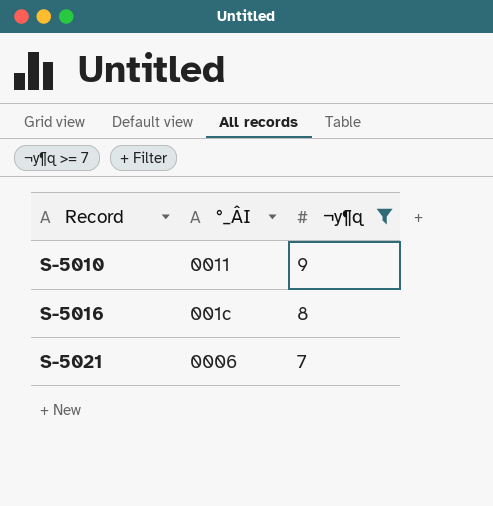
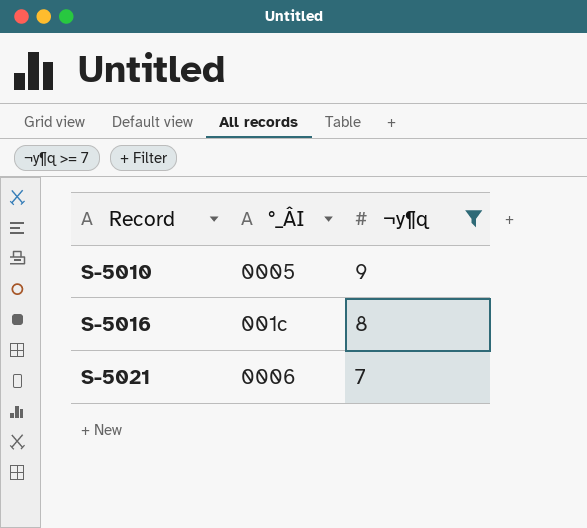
S-5010 | °_ÂI: 0011 -> 0005

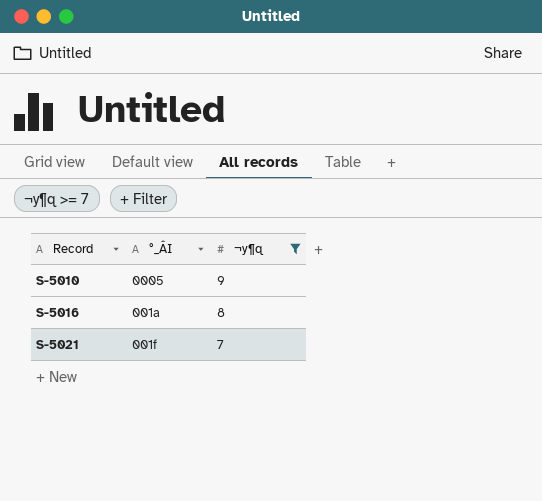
S-5016 | °_ÂI: 001c -> 001a
S-5021 | °_ÂI: 0006 -> 001f

